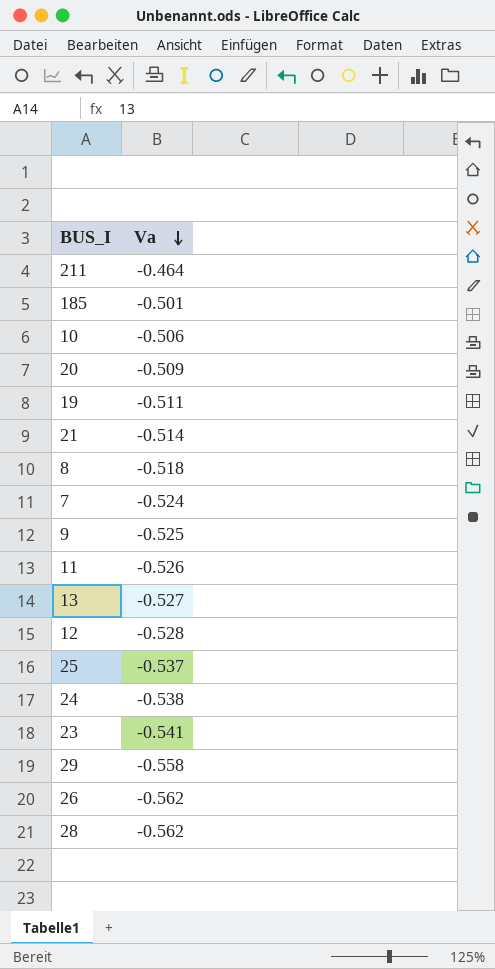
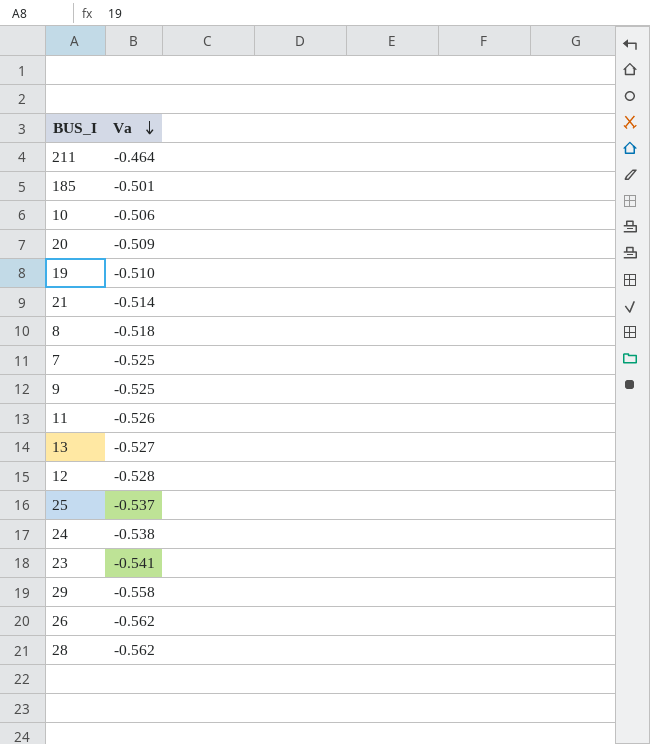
19 | Va: -0.511 -> -0.510
7 | Va: -0.524 -> -0.525

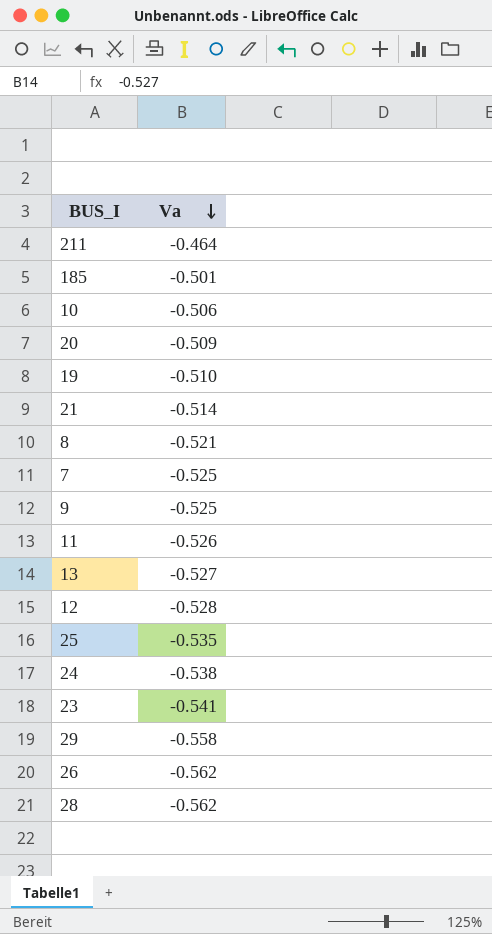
8 | Va: -0.518 -> -0.521
25 | Va: -0.537 -> -0.535

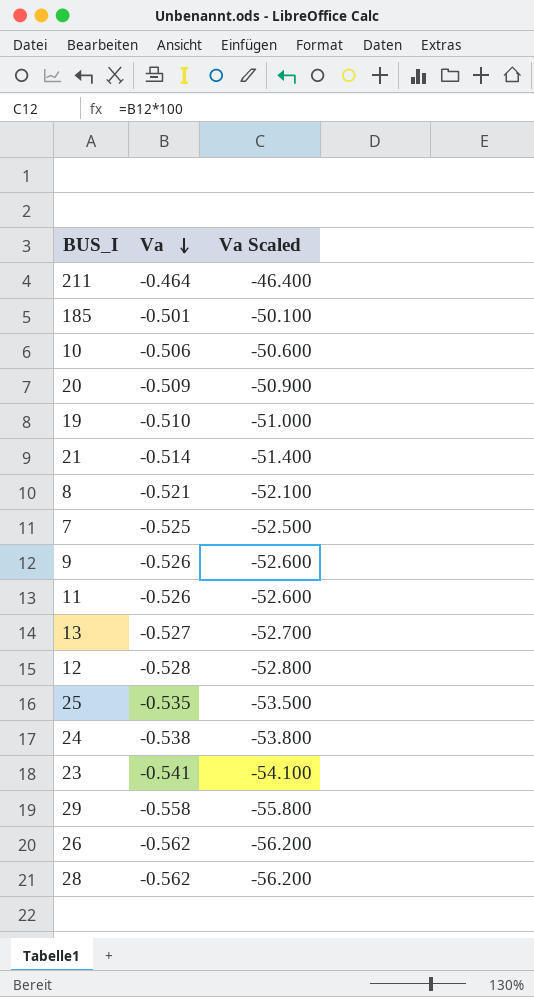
column Va Scaled | formula: none -> [Va] * 100
9 | Va: -0.525 -> -0.526

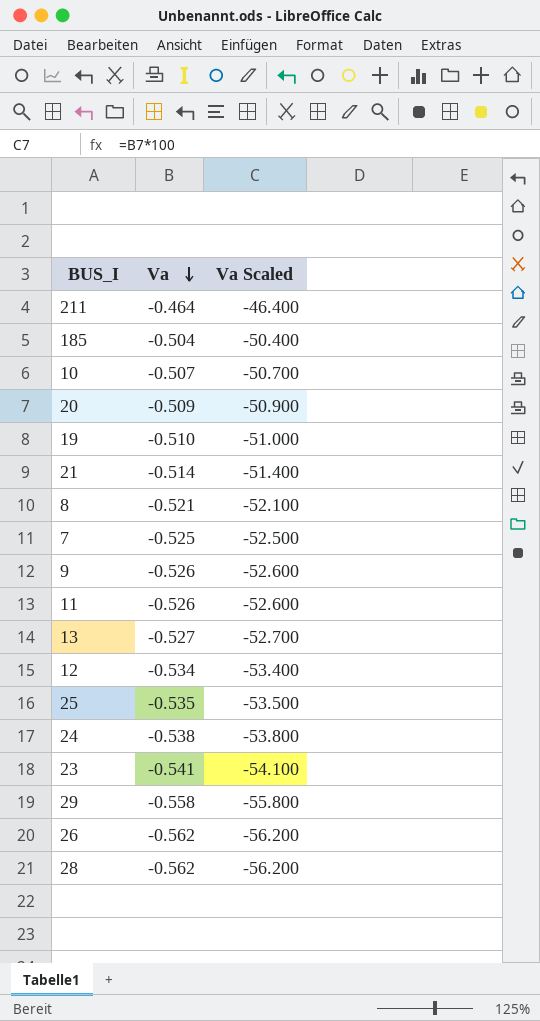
185 | Va: -0.501 -> -0.504
185 | Va Scaled: -50.100 -> -50.400
10 | Va: -0.506 -> -0.507
10 | Va Scaled: -50.600 -> -50.700
12 | Va: -0.528 -> -0.534
12 | Va Scaled: -52.800 -> -53.400

